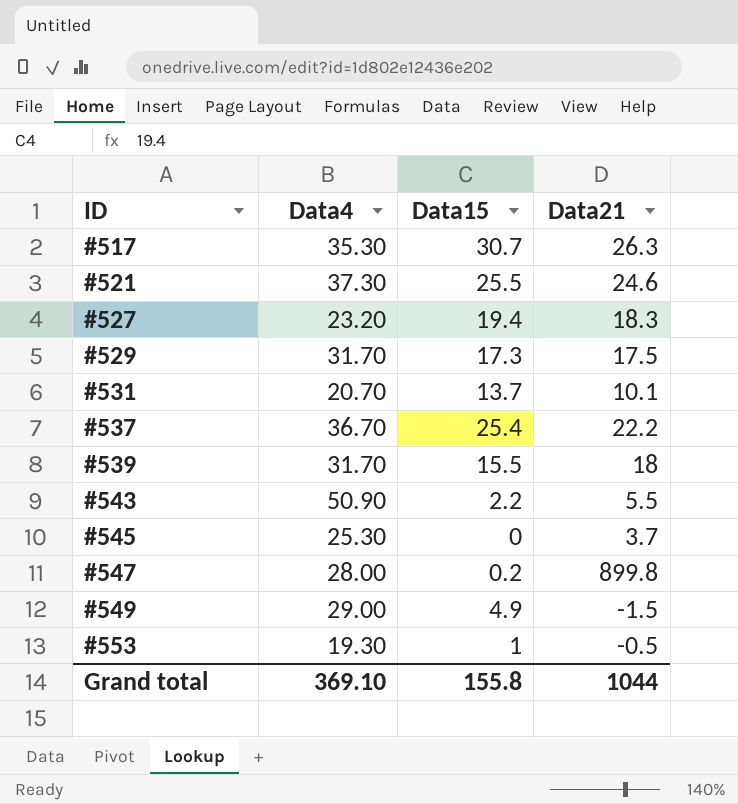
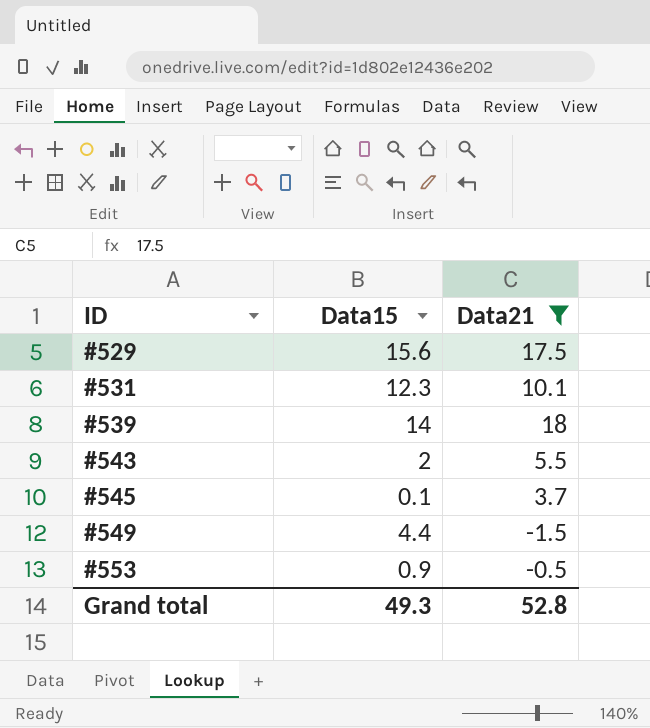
filter: none -> Data21 <= 18
column Data4 | position: 2 -> none
#529 | Data15: 17.3 -> 15.6
#531 | Data15: 13.7 -> 12.3
#539 | Data15: 15.5 -> 14
#543 | Data15: 2.2 -> 2
#545 | Data15: 0 -> 0.1
#549 | Data15: 4.9 -> 4.4
#553 | Data15: 1 -> 0.9
Grand total | Data15: 155.8 -> 49.3
Grand total | Data21: 1044 -> 52.8

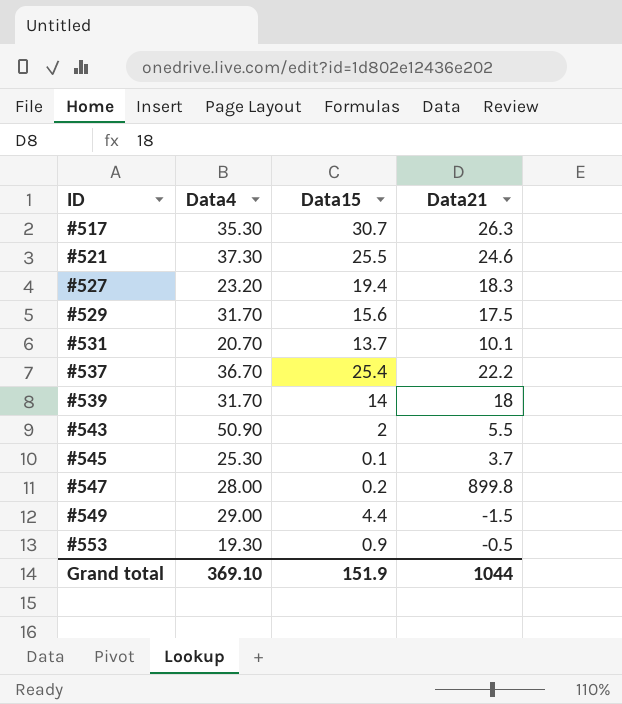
filter: Data21 <= 18 -> none
column Data4 | position: none -> 2
#531 | Data15: 12.3 -> 13.7
Grand total | Data15: 49.3 -> 151.9
Grand total | Data21: 52.8 -> 1044

